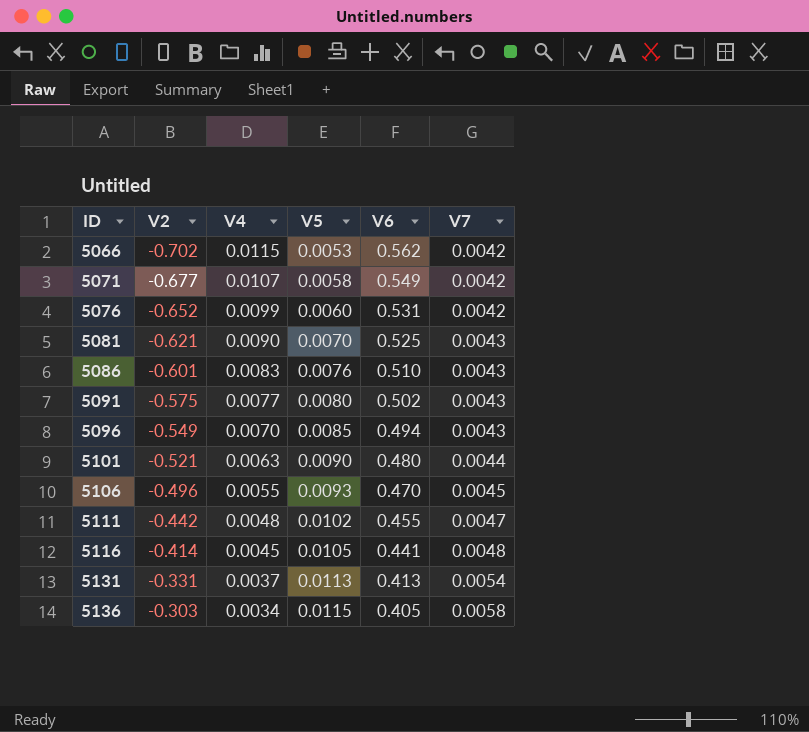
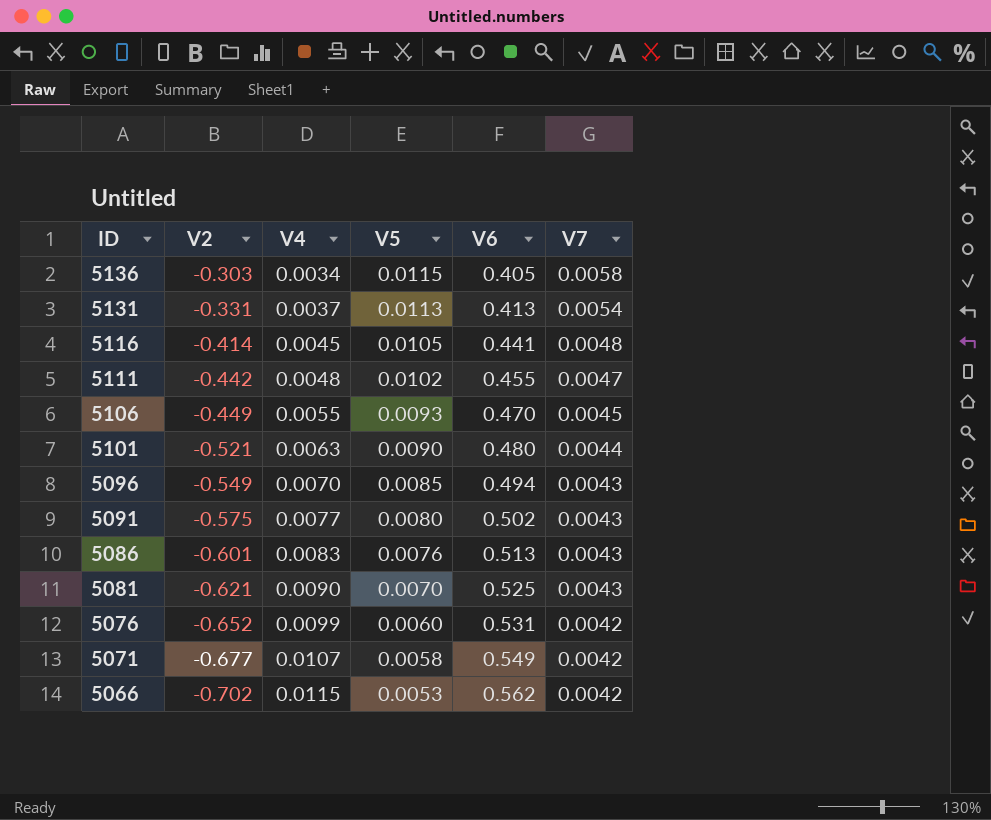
row order: ID ascending -> ID descending
5106 | V2: -0.496 -> -0.449
5086 | V6: 0.510 -> 0.513

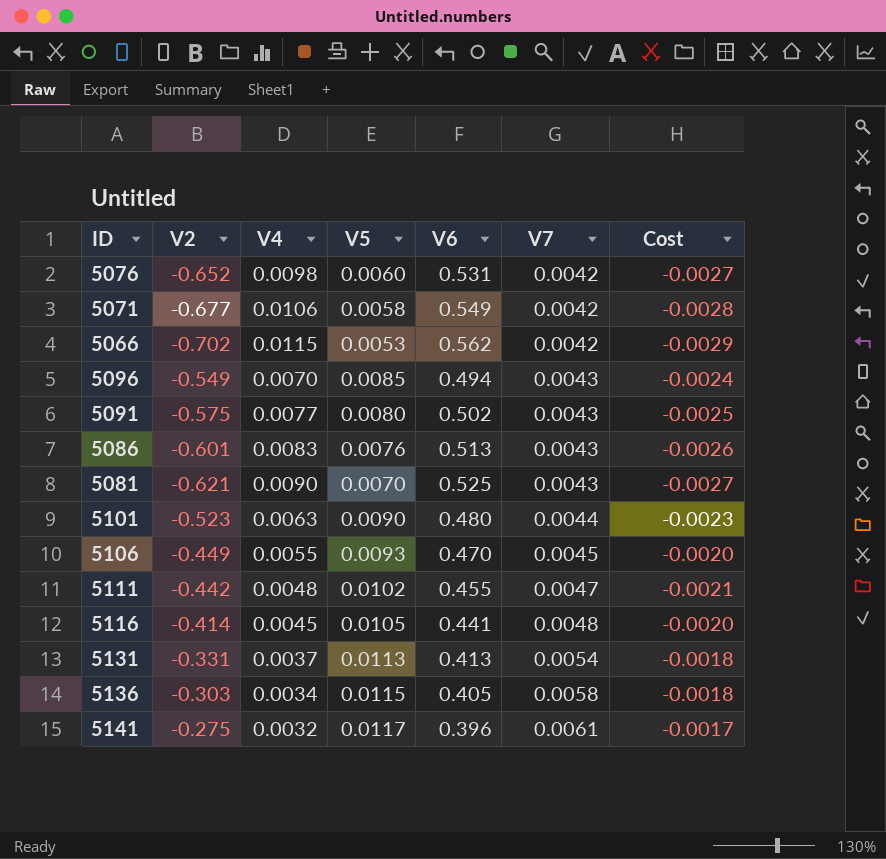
row order: ID descending -> V7 ascending
column Cost | formula: none -> [V2] * [V7]
5076 | V4: 0.0099 -> 0.0098
5071 | V4: 0.0107 -> 0.0106
5101 | V2: -0.521 -> -0.523
row 5141: none -> -0.275 | 0.0032 | 0.0117 | 0.396 | 0.0061 | -0.0017

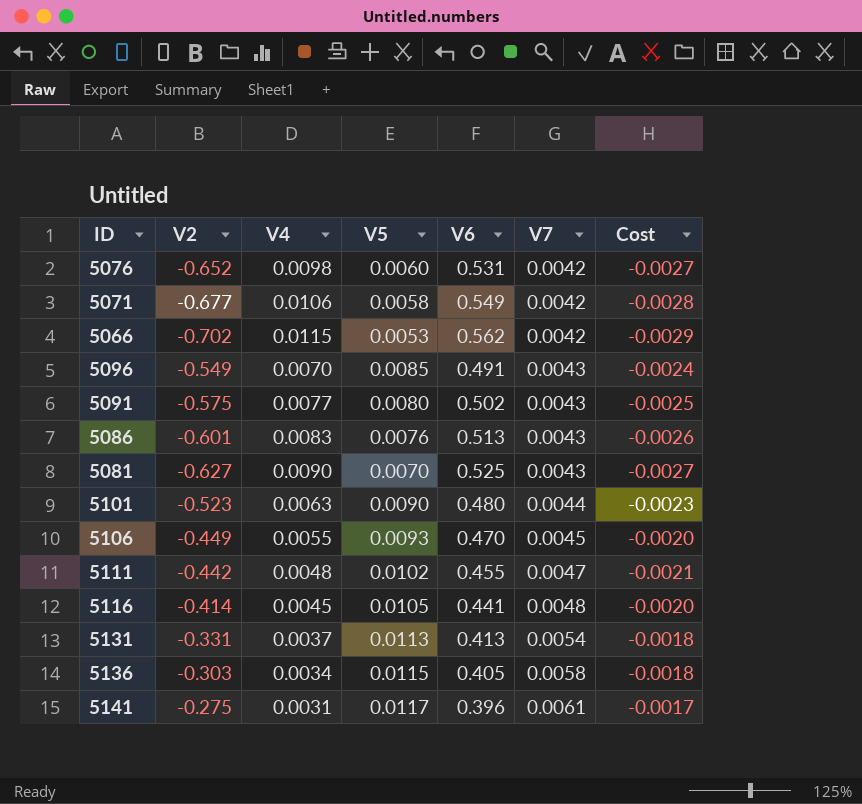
5096 | V6: 0.494 -> 0.491
5081 | V2: -0.621 -> -0.627
5141 | V4: 0.0032 -> 0.0031

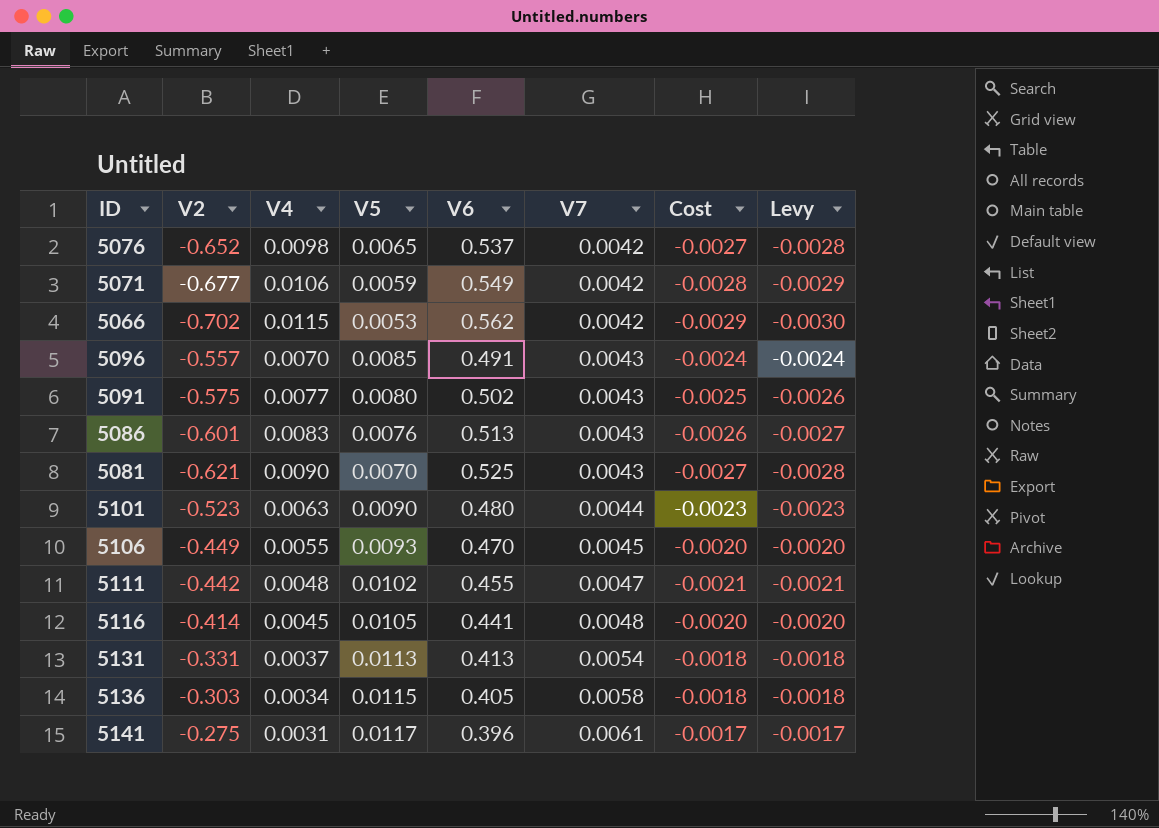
column Levy | formula: none -> [Cost] * 1.02
5076 | V5: 0.0060 -> 0.0065
5076 | V6: 0.531 -> 0.537
5071 | V5: 0.0058 -> 0.0059
5096 | V2: -0.549 -> -0.557
5081 | V2: -0.627 -> -0.621

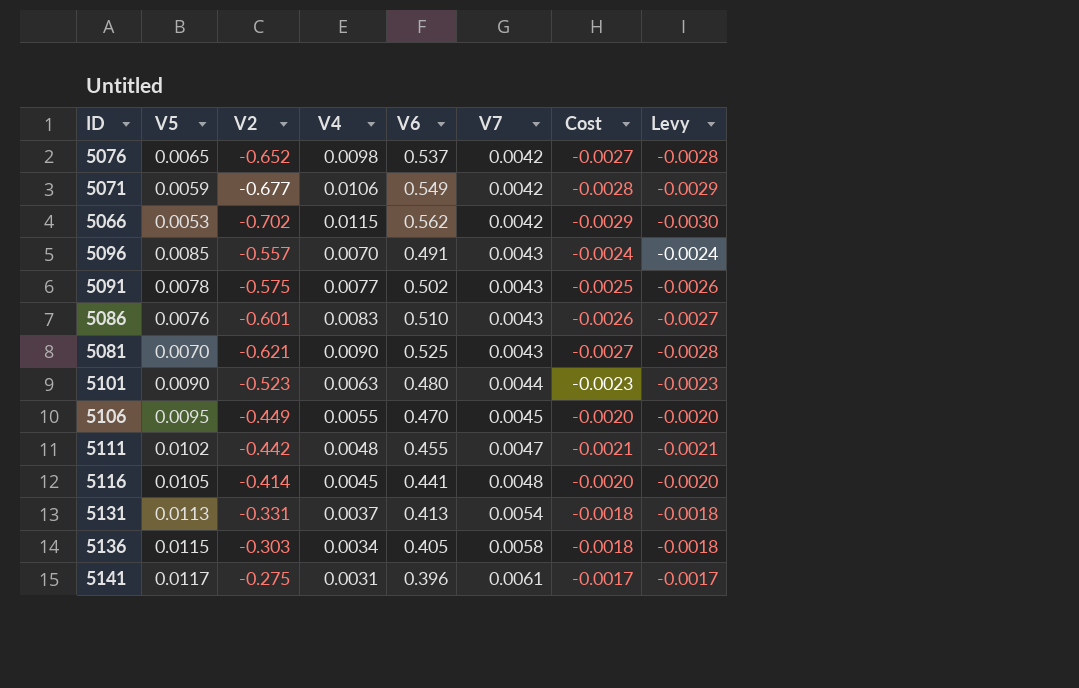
column V5 | position: 4 -> 2
5091 | V5: 0.0080 -> 0.0078
5086 | V6: 0.513 -> 0.510
5106 | V5: 0.0093 -> 0.0095

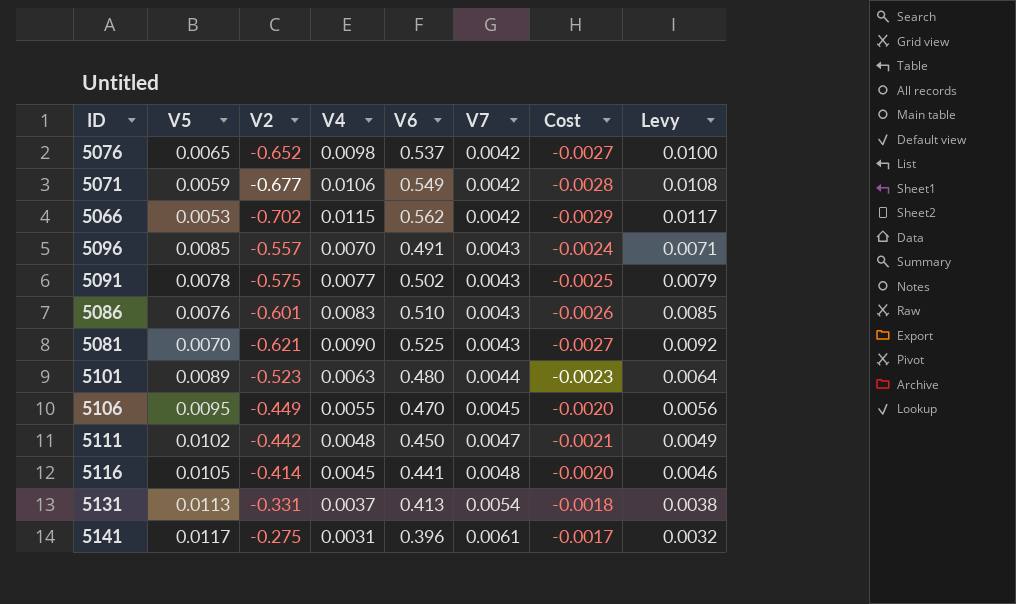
column Levy | formula: [Cost] * 1.02 -> [V4] * 1.02
row 5136: 0.0115 | -0.303 | 0.0034 | 0.405 | 0.0058 | -0.0018 | -0.0018 -> none
5101 | V5: 0.0090 -> 0.0089
5111 | V6: 0.455 -> 0.450

